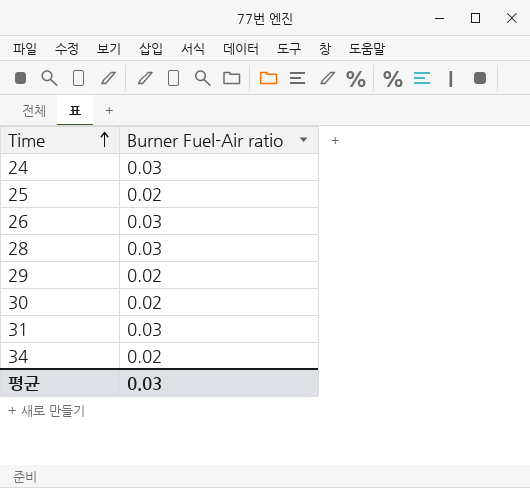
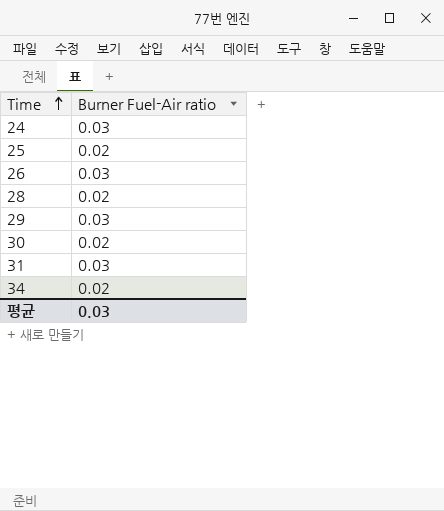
28 | Burner Fuel-Air ratio: 0.03 -> 0.02
29 | Burner Fuel-Air ratio: 0.02 -> 0.03

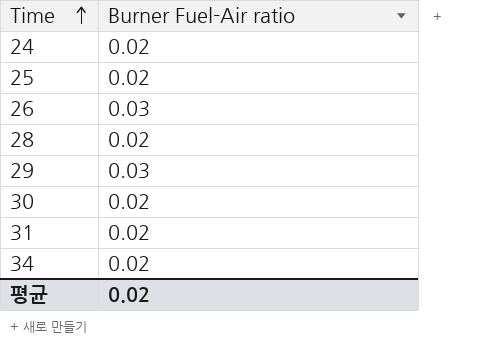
24 | Burner Fuel-Air ratio: 0.03 -> 0.02
31 | Burner Fuel-Air ratio: 0.03 -> 0.02
평균 | Burner Fuel-Air ratio: 0.03 -> 0.02

